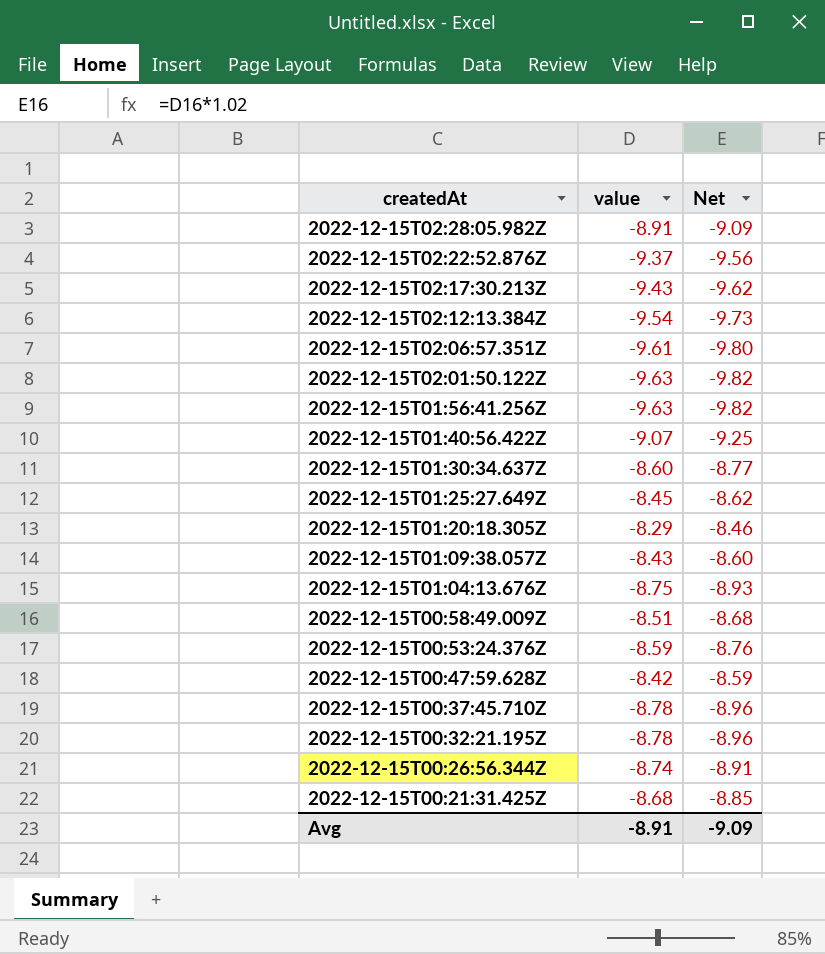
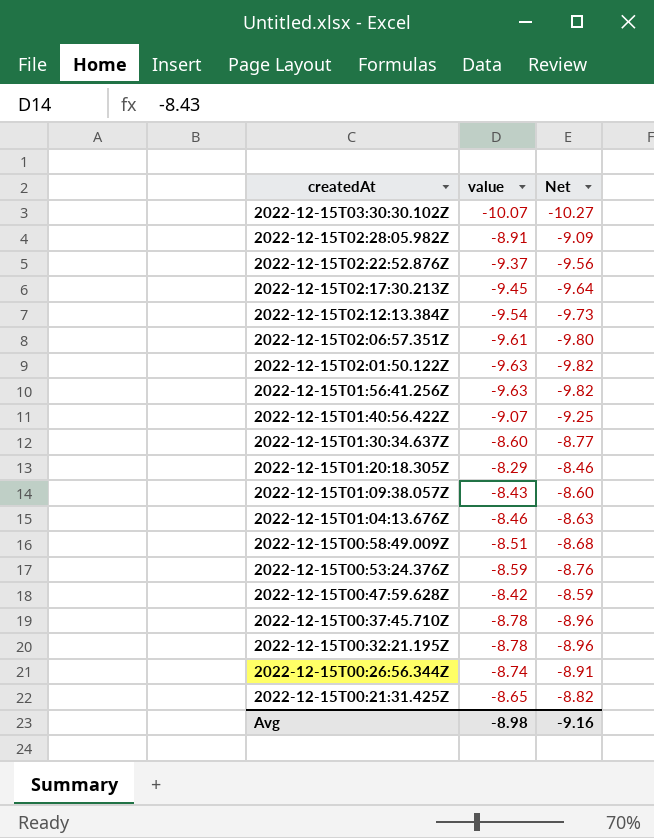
row 2022-12-15T01:25:27.649Z: -8.45 | -8.62 -> none
row 2022-12-15T03:30:30.102Z: none -> -10.07 | -10.27
2022-12-15T02:17:30.213Z | value: -9.43 -> -9.45
2022-12-15T02:17:30.213Z | Net: -9.62 -> -9.64
2022-12-15T01:04:13.676Z | value: -8.75 -> -8.46
2022-12-15T01:04:13.676Z | Net: -8.93 -> -8.63
2022-12-15T00:21:31.425Z | value: -8.68 -> -8.65
2022-12-15T00:21:31.425Z | Net: -8.85 -> -8.82
Avg | value: -8.91 -> -8.98
Avg | Net: -9.09 -> -9.16

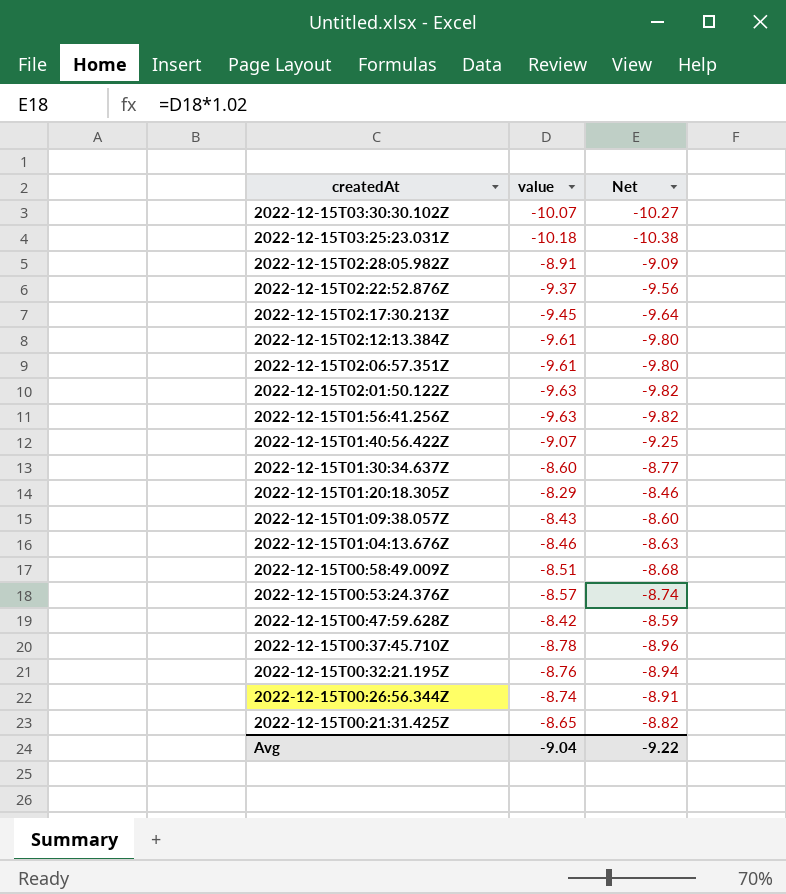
row 2022-12-15T03:25:23.031Z: none -> -10.18 | -10.38
2022-12-15T02:12:13.384Z | value: -9.54 -> -9.61
2022-12-15T02:12:13.384Z | Net: -9.73 -> -9.80
2022-12-15T00:53:24.376Z | value: -8.59 -> -8.57
2022-12-15T00:53:24.376Z | Net: -8.76 -> -8.74
2022-12-15T00:32:21.195Z | value: -8.78 -> -8.76
2022-12-15T00:32:21.195Z | Net: -8.96 -> -8.94
Avg | value: -8.98 -> -9.04
Avg | Net: -9.16 -> -9.22

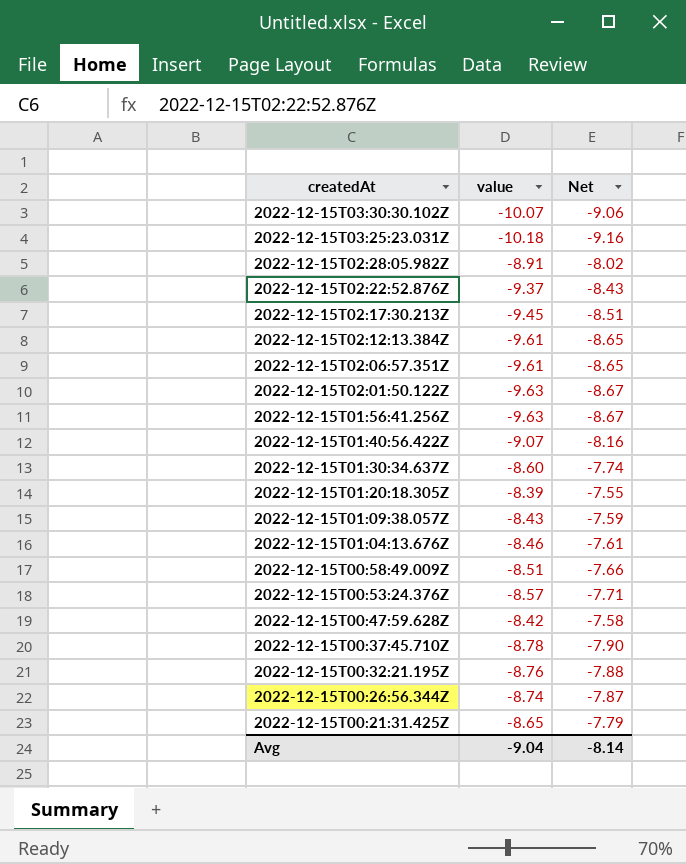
column Net | formula: [value] * 1.02 -> [value] * 0.9
2022-12-15T01:20:18.305Z | value: -8.29 -> -8.39
Avg | Net: -9.22 -> -8.14

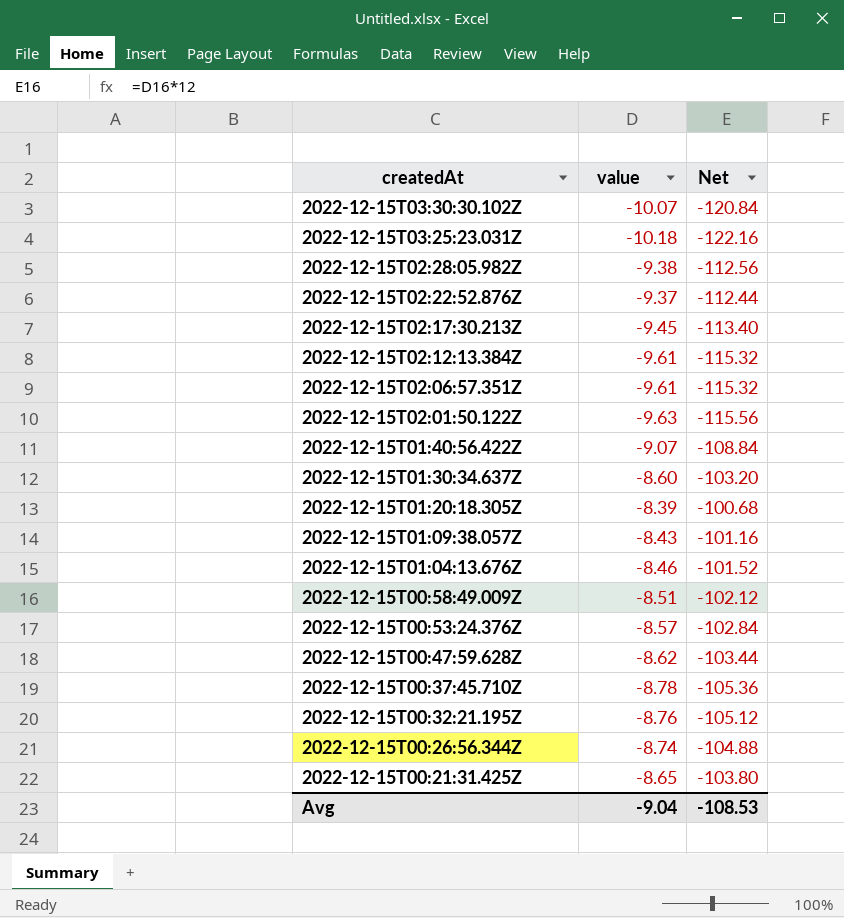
column Net | formula: [value] * 0.9 -> [value] * 12
row 2022-12-15T01:56:41.256Z: -9.63 | -8.67 -> none
2022-12-15T02:28:05.982Z | value: -8.91 -> -9.38
2022-12-15T00:47:59.628Z | value: -8.42 -> -8.62
Avg | Net: -8.14 -> -108.53

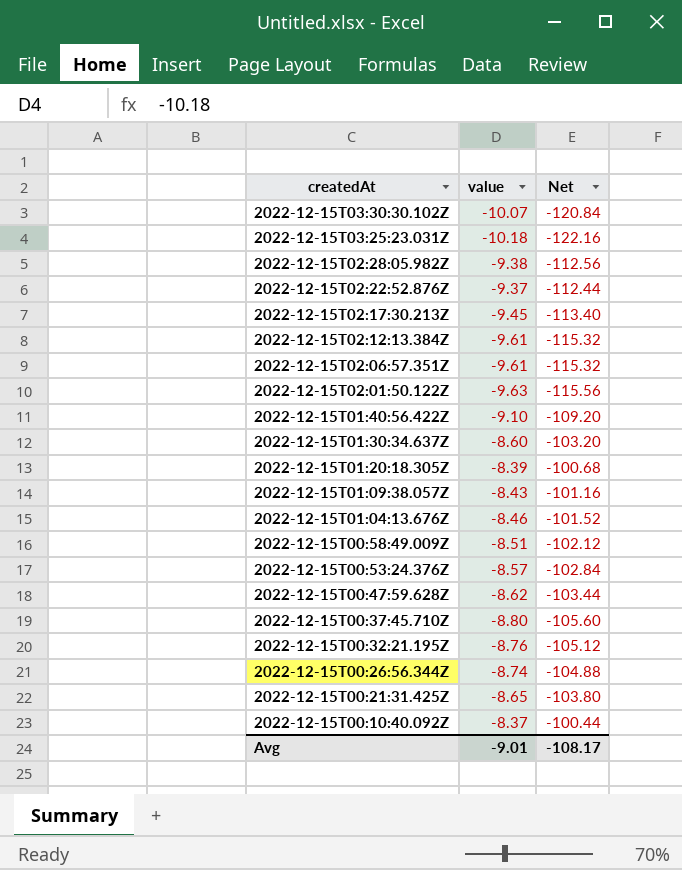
2022-12-15T01:40:56.422Z | value: -9.07 -> -9.10
2022-12-15T01:40:56.422Z | Net: -108.84 -> -109.20
2022-12-15T00:37:45.710Z | value: -8.78 -> -8.80
2022-12-15T00:37:45.710Z | Net: -105.36 -> -105.60
row 2022-12-15T00:10:40.092Z: none -> -8.37 | -100.44
Avg | value: -9.04 -> -9.01
Avg | Net: -108.53 -> -108.17

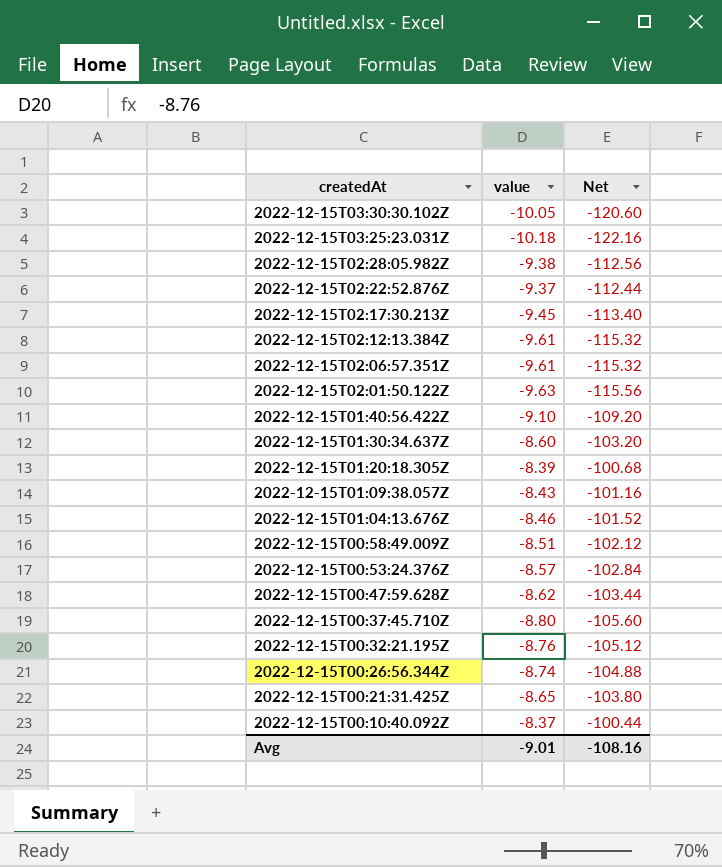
2022-12-15T03:30:30.102Z | value: -10.07 -> -10.05
2022-12-15T03:30:30.102Z | Net: -120.84 -> -120.60
Avg | Net: -108.17 -> -108.16

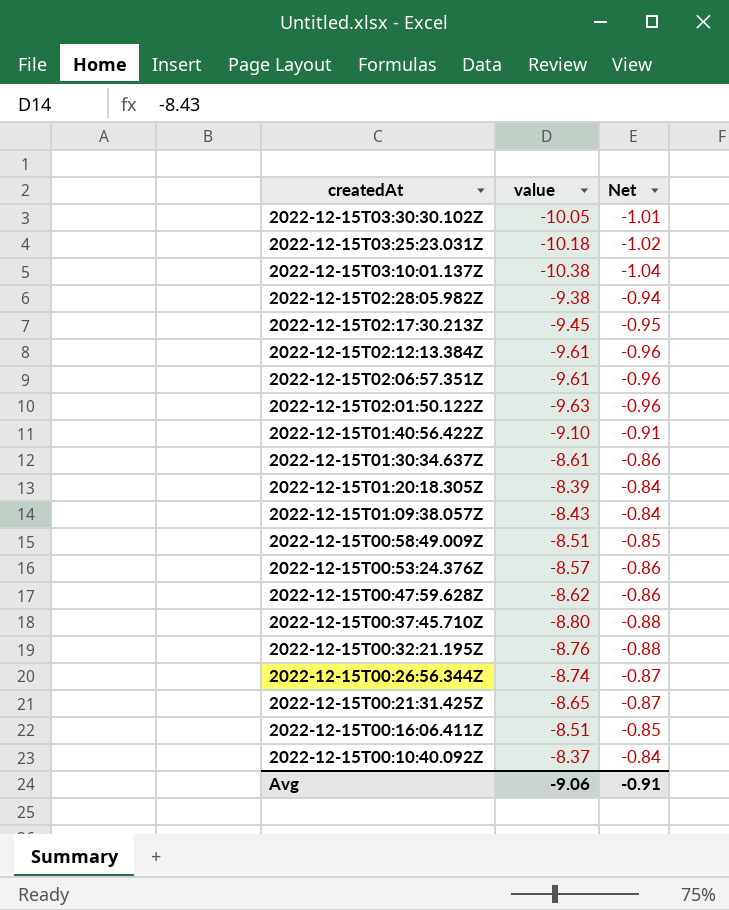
column Net | formula: [value] * 12 -> [value] * 0.1
row 2022-12-15T02:22:52.876Z: -9.37 | -112.44 -> none
row 2022-12-15T01:04:13.676Z: -8.46 | -101.52 -> none
row 2022-12-15T03:10:01.137Z: none -> -10.38 | -1.04
2022-12-15T01:30:34.637Z | value: -8.60 -> -8.61
row 2022-12-15T00:16:06.411Z: none -> -8.51 | -0.85
Avg | value: -9.01 -> -9.06
Avg | Net: -108.16 -> -0.91

